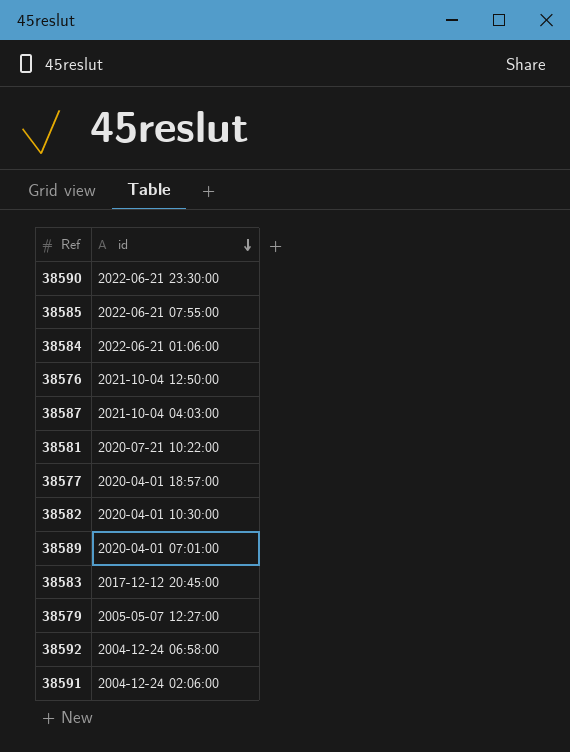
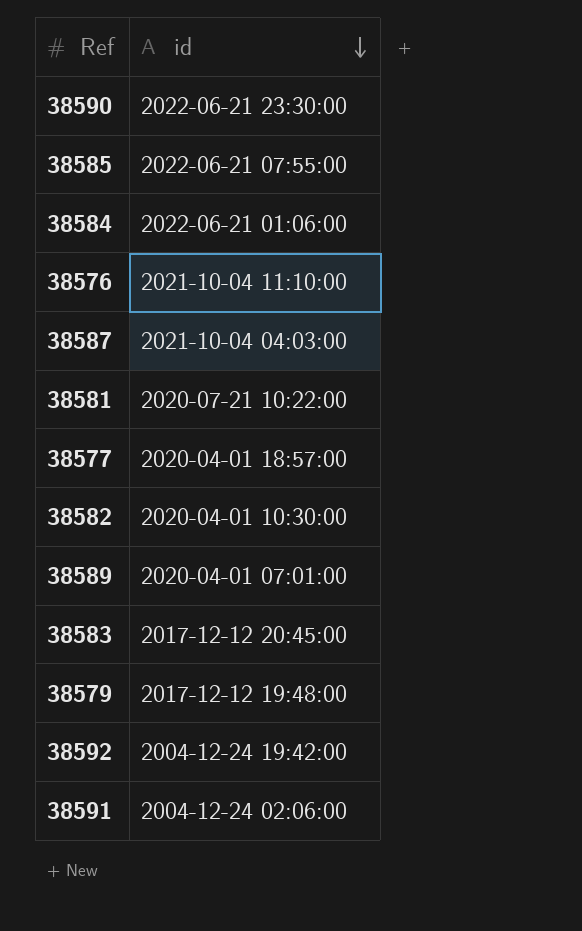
38576 | id: 2021-10-04 12:50:00 -> 2021-10-04 11:10:00
38579 | id: 2005-05-07 12:27:00 -> 2017-12-12 19:48:00
38592 | id: 2004-12-24 06:58:00 -> 2004-12-24 19:42:00

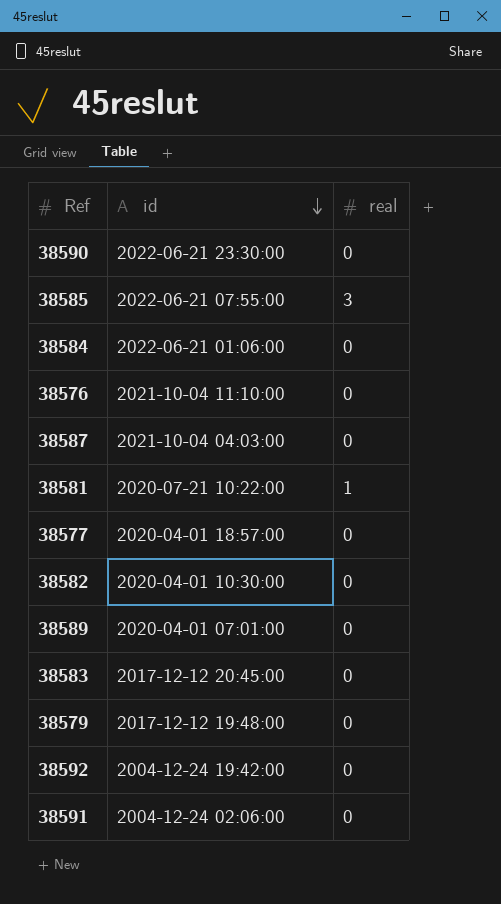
column real | position: none -> 3

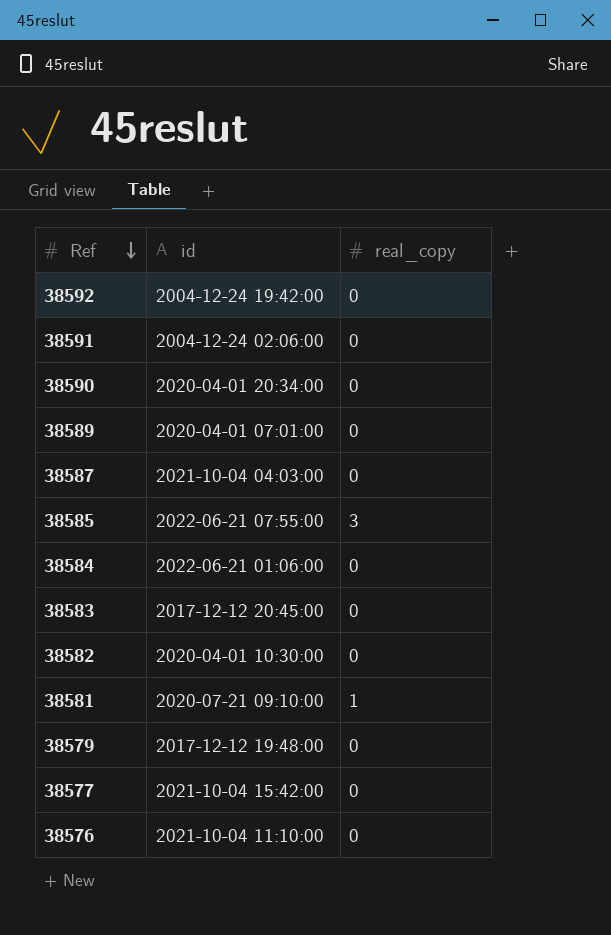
row order: id descending -> Ref descending
column name: real -> real_copy
38590 | id: 2022-06-21 23:30:00 -> 2020-04-01 20:34:00
38581 | id: 2020-07-21 10:22:00 -> 2020-07-21 09:10:00
38577 | id: 2020-04-01 18:57:00 -> 2021-10-04 15:42:00

